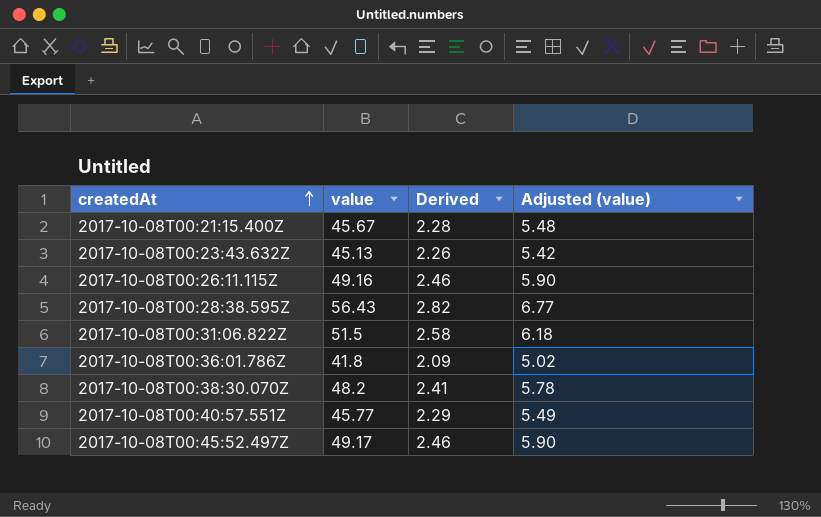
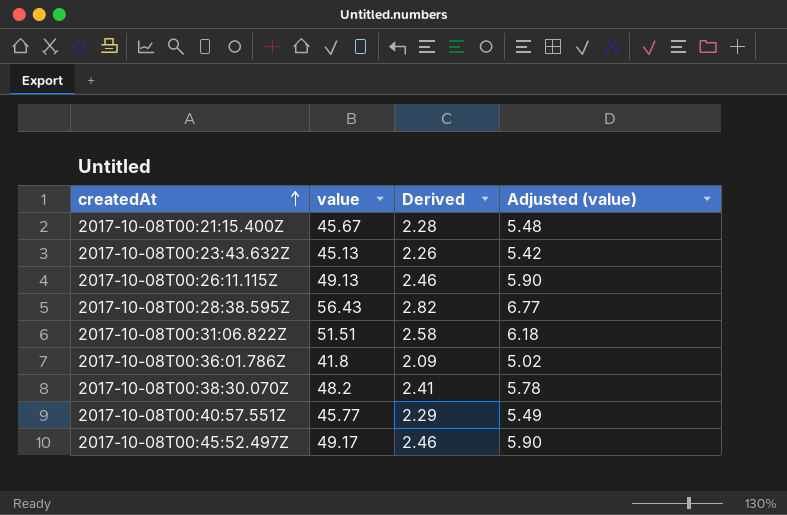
2017-10-08T00:26:11.115Z | value: 49.16 -> 49.13
2017-10-08T00:31:06.822Z | value: 51.5 -> 51.51

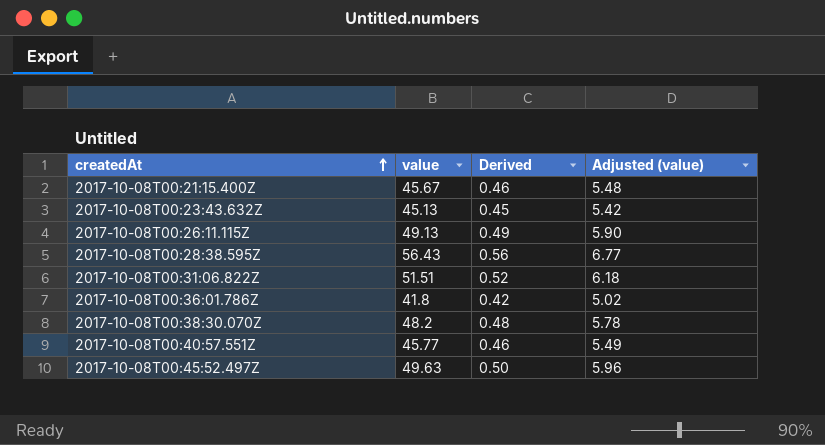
column Derived | formula: [value] * 0.05 -> [value] * 0.01
2017-10-08T00:45:52.497Z | value: 49.17 -> 49.63
2017-10-08T00:45:52.497Z | Adjusted (value): 5.90 -> 5.96

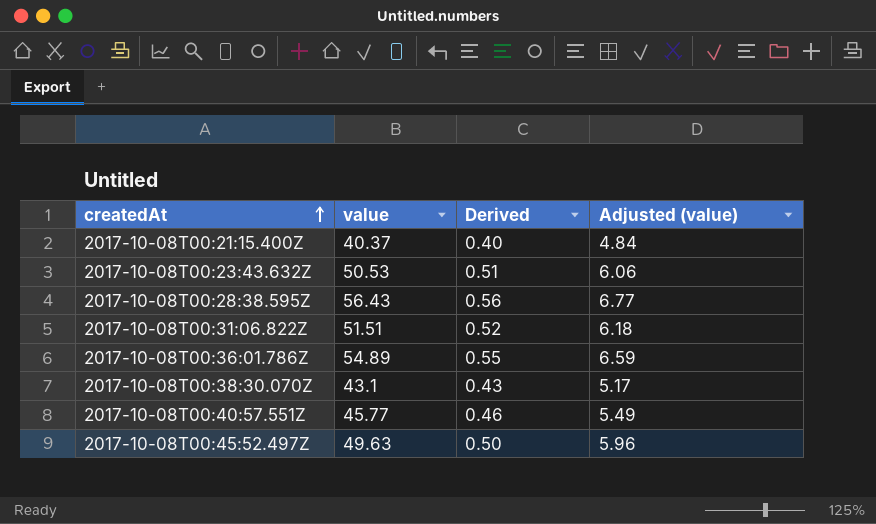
row 2017-10-08T00:26:11.115Z: 49.13 | 0.49 | 5.90 -> none
2017-10-08T00:21:15.400Z | value: 45.67 -> 40.37
2017-10-08T00:21:15.400Z | Derived: 0.46 -> 0.40
2017-10-08T00:21:15.400Z | Adjusted (value): 5.48 -> 4.84
2017-10-08T00:23:43.632Z | value: 45.13 -> 50.53
2017-10-08T00:23:43.632Z | Derived: 0.45 -> 0.51
2017-10-08T00:23:43.632Z | Adjusted (value): 5.42 -> 6.06
2017-10-08T00:36:01.786Z | value: 41.8 -> 54.89
2017-10-08T00:36:01.786Z | Derived: 0.42 -> 0.55
2017-10-08T00:36:01.786Z | Adjusted (value): 5.02 -> 6.59
2017-10-08T00:38:30.070Z | value: 48.2 -> 43.1
2017-10-08T00:38:30.070Z | Derived: 0.48 -> 0.43
2017-10-08T00:38:30.070Z | Adjusted (value): 5.78 -> 5.17

